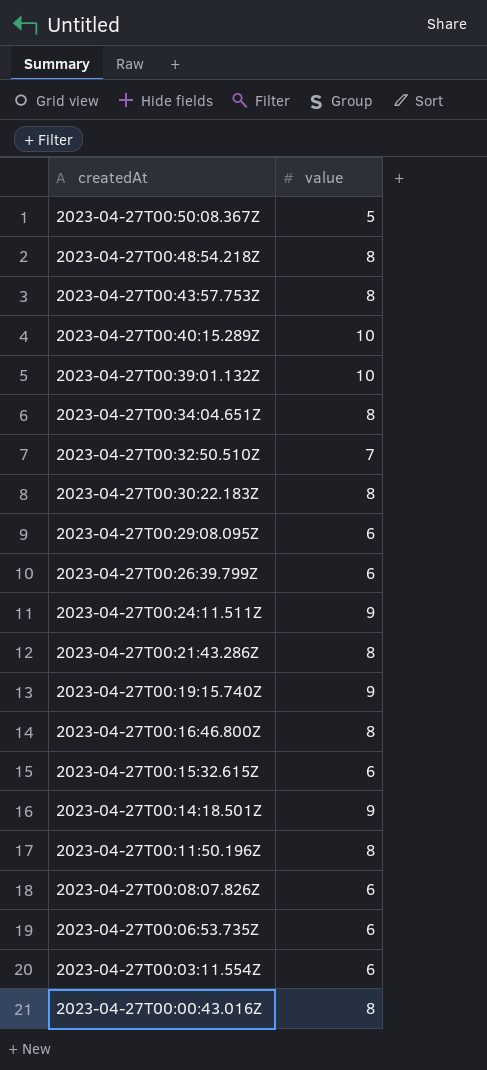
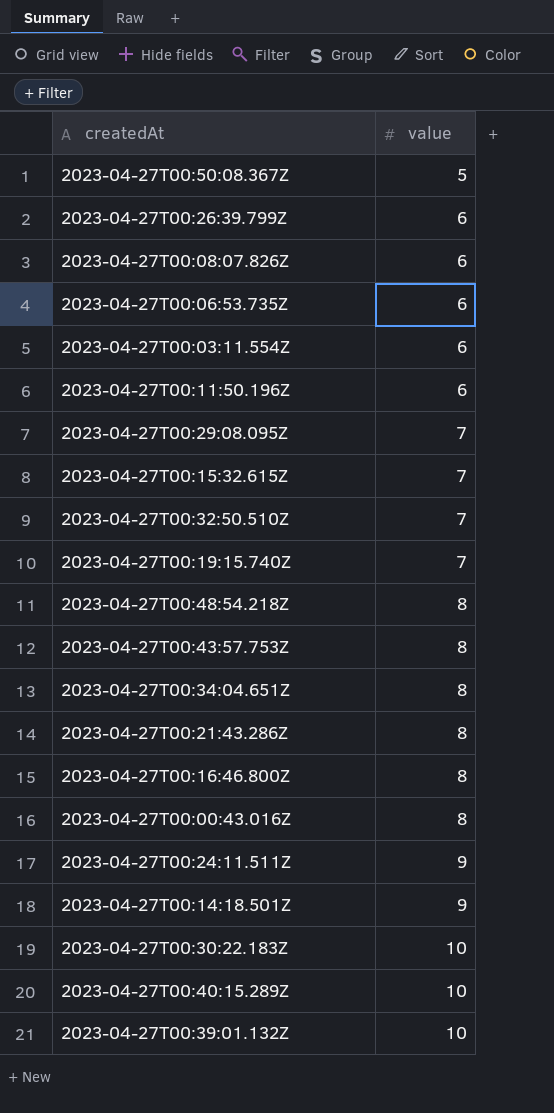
row order: createdAt descending -> value ascending
2023-04-27T00:11:50.196Z | value: 8 -> 6
2023-04-27T00:29:08.095Z | value: 6 -> 7
2023-04-27T00:15:32.615Z | value: 6 -> 7
2023-04-27T00:19:15.740Z | value: 9 -> 7
2023-04-27T00:30:22.183Z | value: 8 -> 10

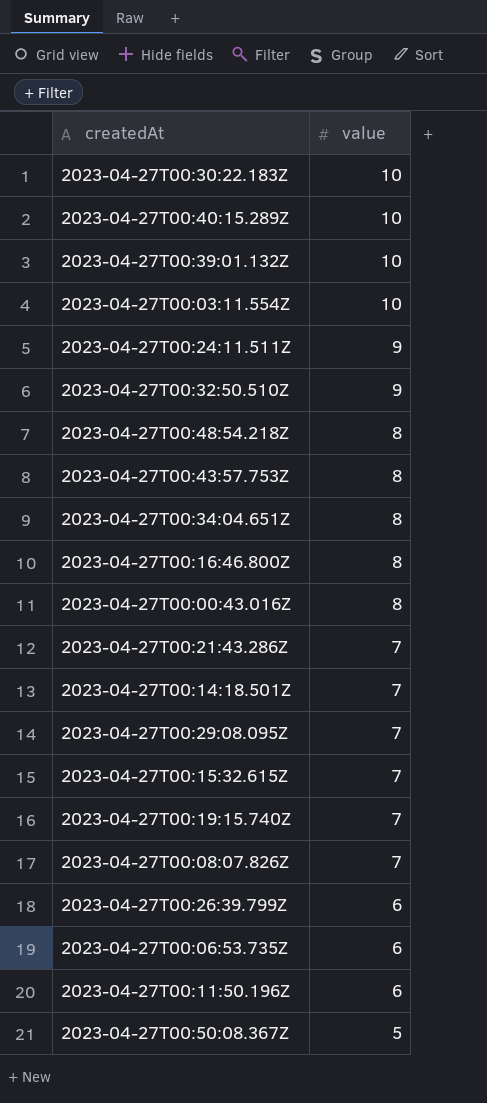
row order: value ascending -> value descending
2023-04-27T00:03:11.554Z | value: 6 -> 10
2023-04-27T00:32:50.510Z | value: 7 -> 9
2023-04-27T00:21:43.286Z | value: 8 -> 7
2023-04-27T00:14:18.501Z | value: 9 -> 7
2023-04-27T00:08:07.826Z | value: 6 -> 7

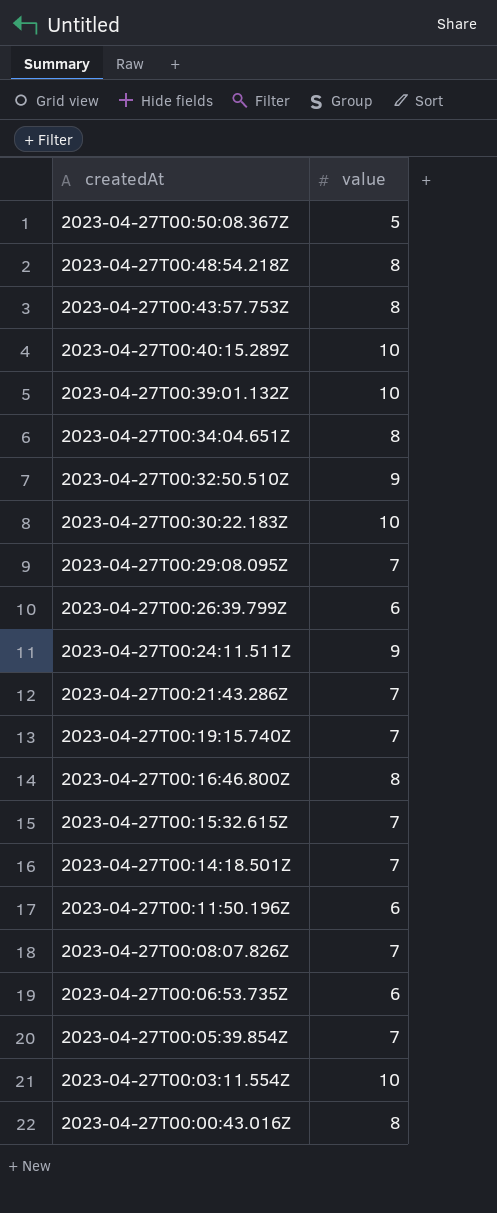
row order: value descending -> createdAt descending
row 2023-04-27T00:05:39.854Z: none -> 7

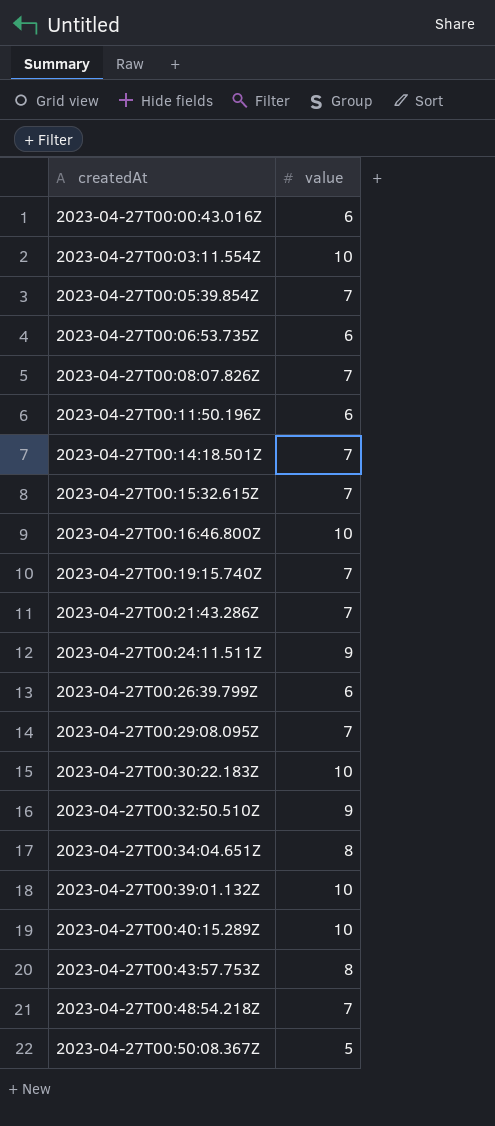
row order: createdAt descending -> createdAt ascending
2023-04-27T00:00:43.016Z | value: 8 -> 6
2023-04-27T00:16:46.800Z | value: 8 -> 10
2023-04-27T00:48:54.218Z | value: 8 -> 7

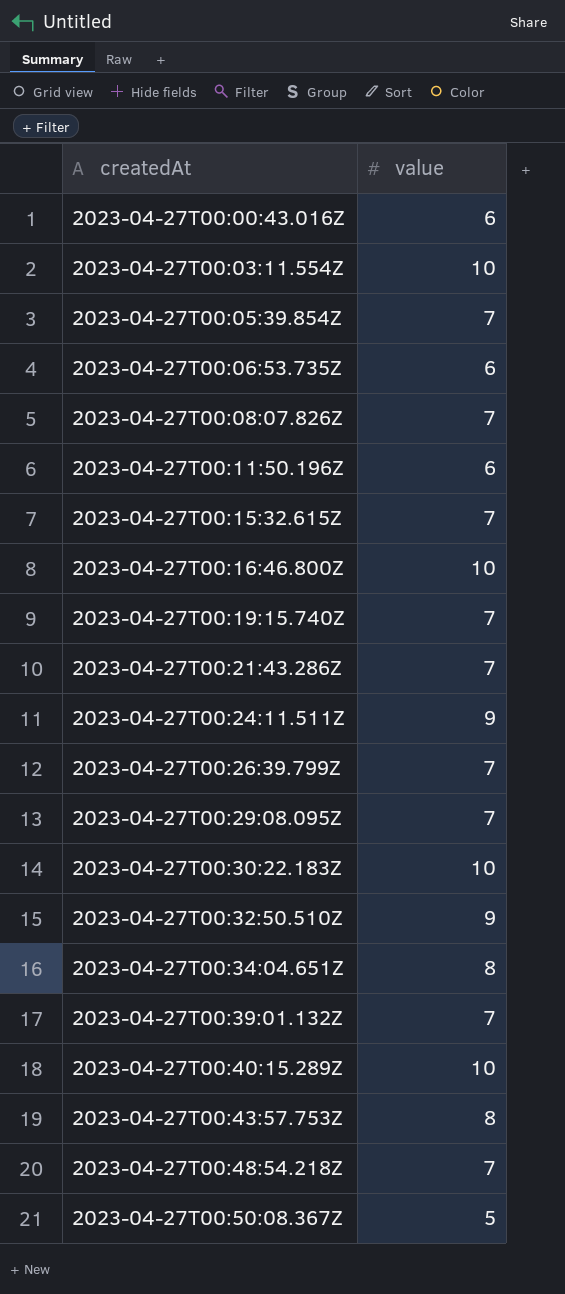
row 2023-04-27T00:14:18.501Z: 7 -> none
2023-04-27T00:26:39.799Z | value: 6 -> 7
2023-04-27T00:39:01.132Z | value: 10 -> 7

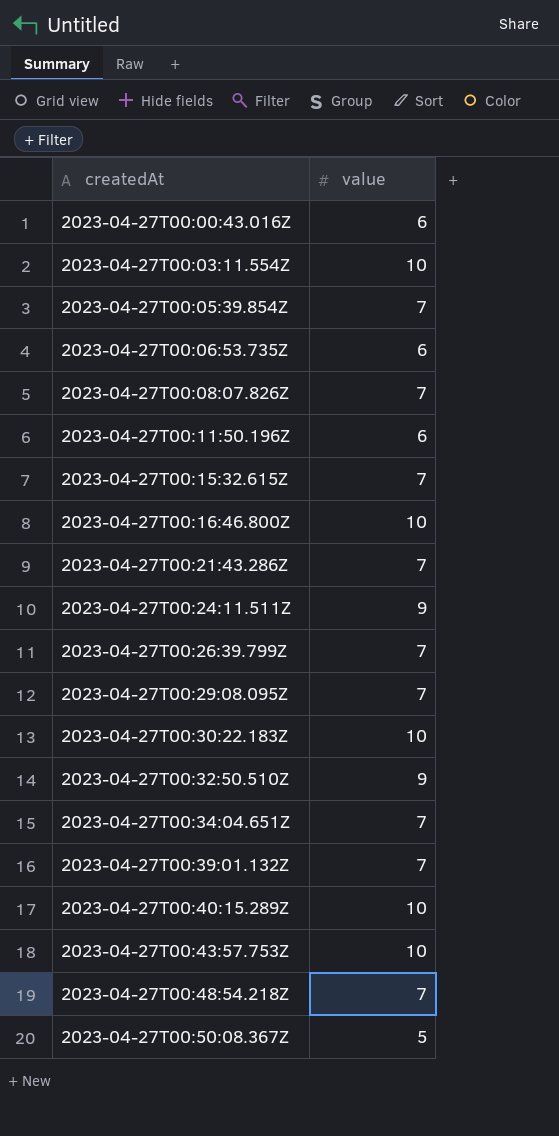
row 2023-04-27T00:19:15.740Z: 7 -> none
2023-04-27T00:34:04.651Z | value: 8 -> 7
2023-04-27T00:43:57.753Z | value: 8 -> 10

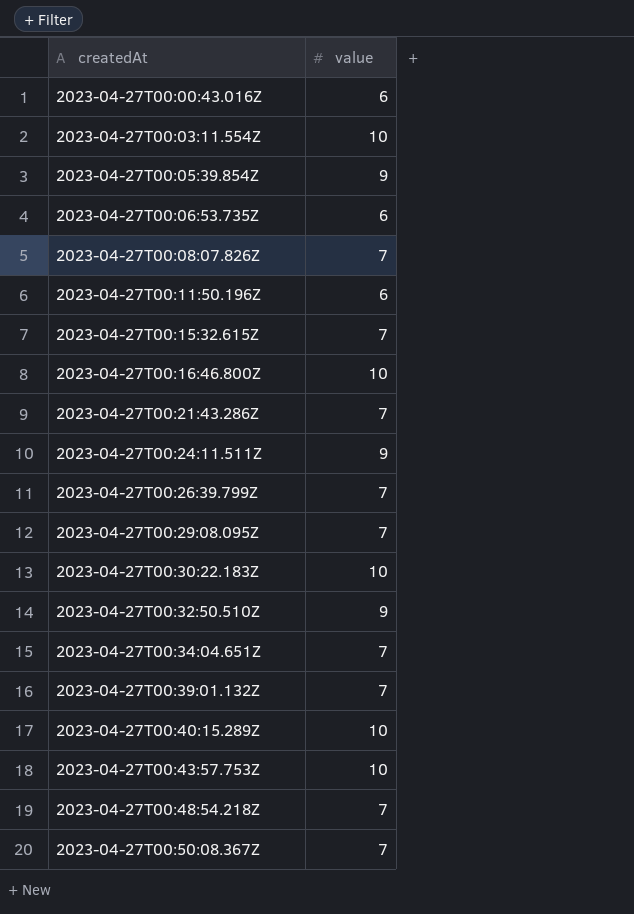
2023-04-27T00:05:39.854Z | value: 7 -> 9
2023-04-27T00:50:08.367Z | value: 5 -> 7

